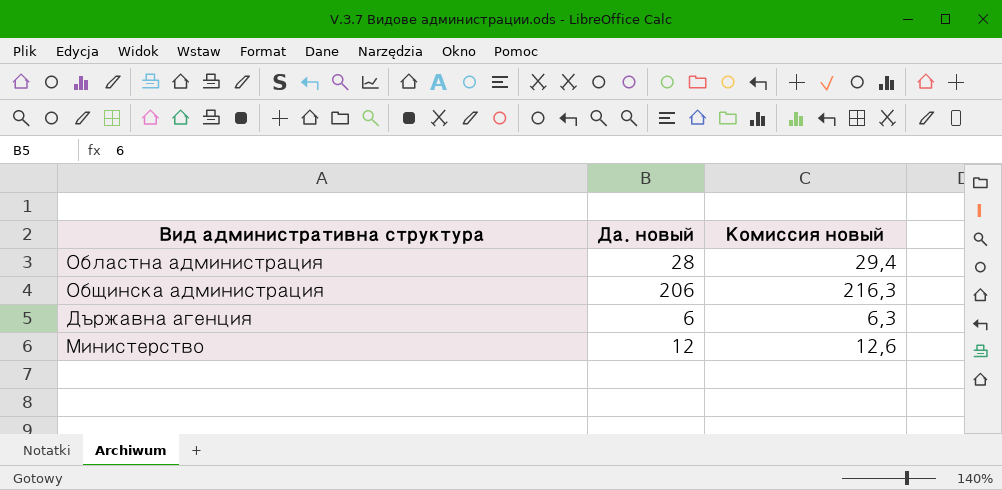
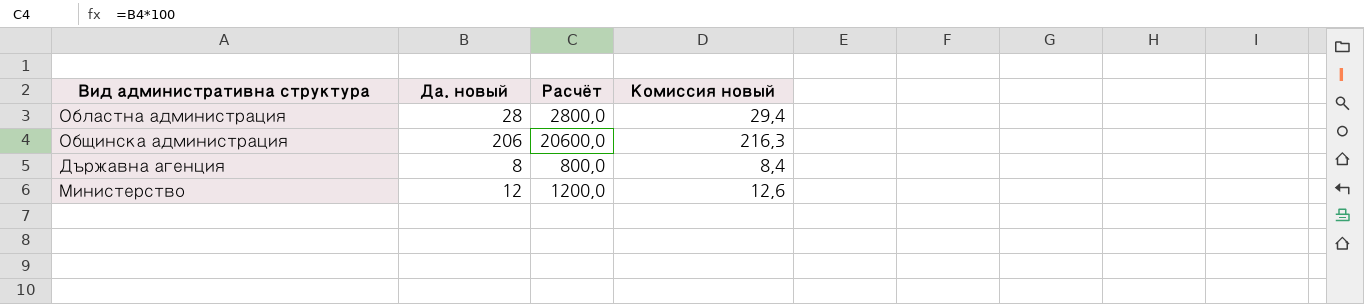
column Расчёт | formula: none -> [Да. новый] * 100
Държавна агенция | Да. новый: 6 -> 8
Държавна агенция | Комиссия новый: 6,3 -> 8,4

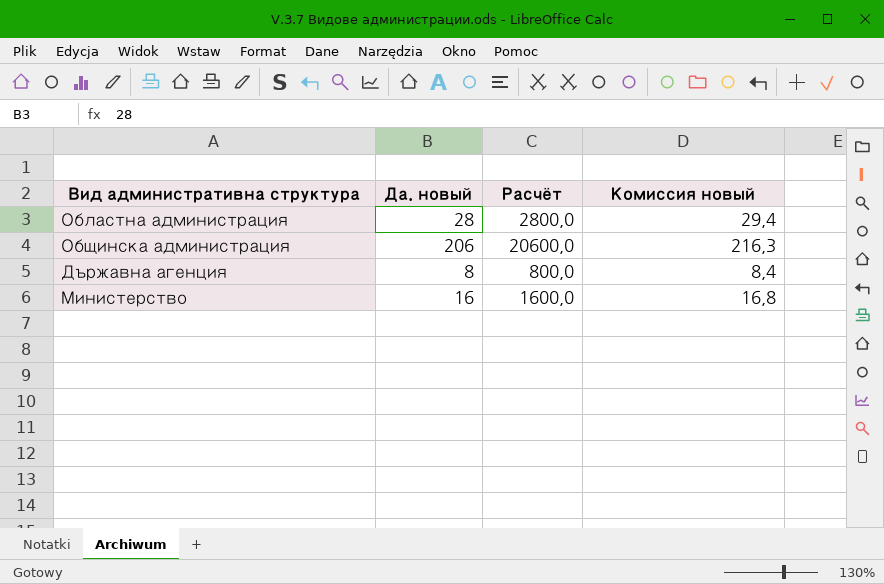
Министерство | Да. новый: 12 -> 16
Министерство | Расчёт: 1200,0 -> 1600,0
Министерство | Комиссия новый: 12,6 -> 16,8

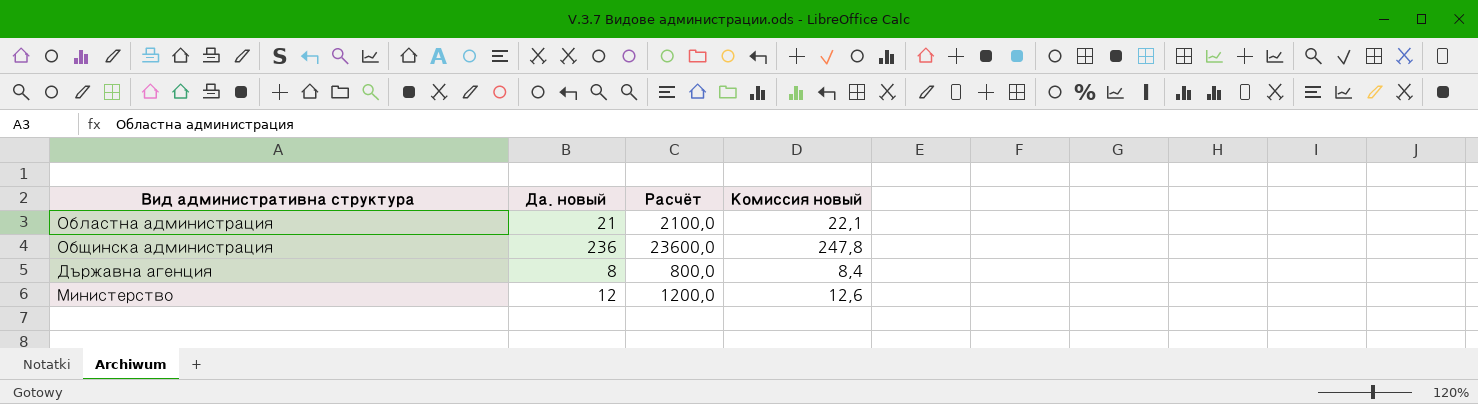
Областна администрация | Да. новый: 28 -> 21
Областна администрация | Расчёт: 2800,0 -> 2100,0
Областна администрация | Комиссия новый: 29,4 -> 22,1
Общинска администрация | Да. новый: 206 -> 236
Общинска администрация | Расчёт: 20600,0 -> 23600,0
Общинска администрация | Комиссия новый: 216,3 -> 247,8
Министерство | Да. новый: 16 -> 12
Министерство | Расчёт: 1600,0 -> 1200,0
Министерство | Комиссия новый: 16,8 -> 12,6

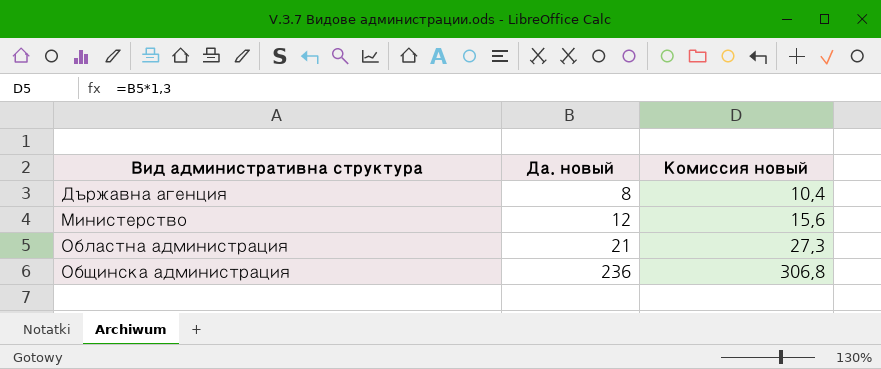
row order: none -> Вид административна структура ascending
column Расчёт | formula: [Да. новый] * 100 -> none
column Комиссия новый | formula: [Да. новый] * 1,05 -> [Да. новый] * 1,3

